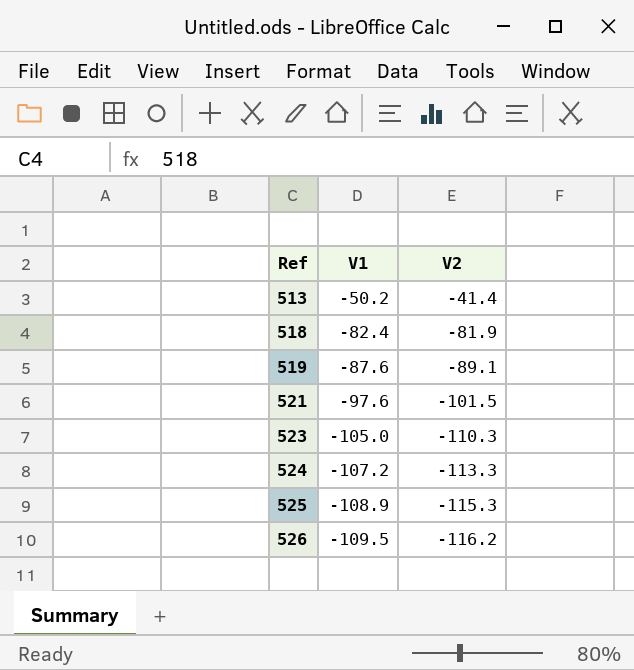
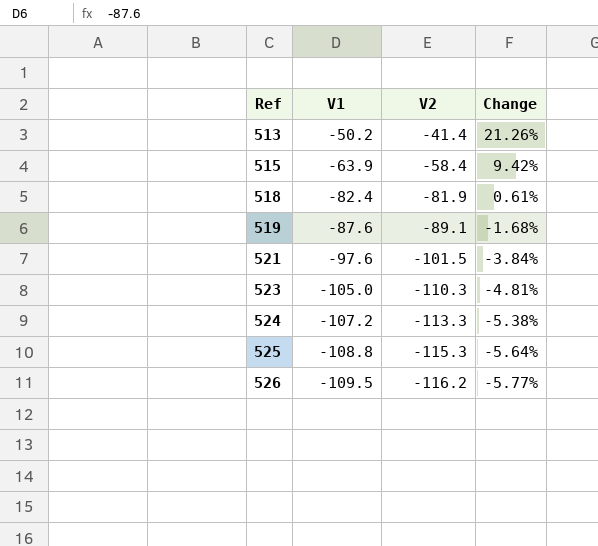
column Change | formula: none -> ([V1] - [V2]) / [V2]
row 515: none -> -63.9 | -58.4 | 9.42%
525 | V1: -108.9 -> -108.8

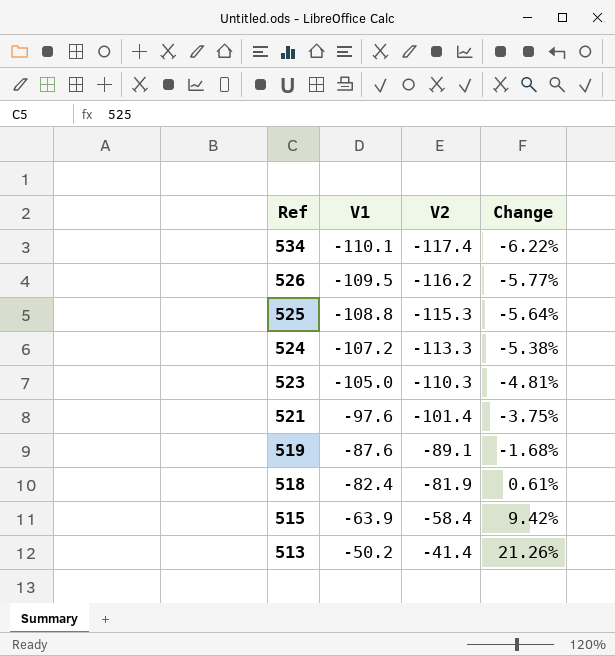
row order: Ref ascending -> Ref descending
row 534: none -> -110.1 | -117.4 | -6.22%
521 | V2: -101.5 -> -101.4
521 | Change: -3.84% -> -3.75%

